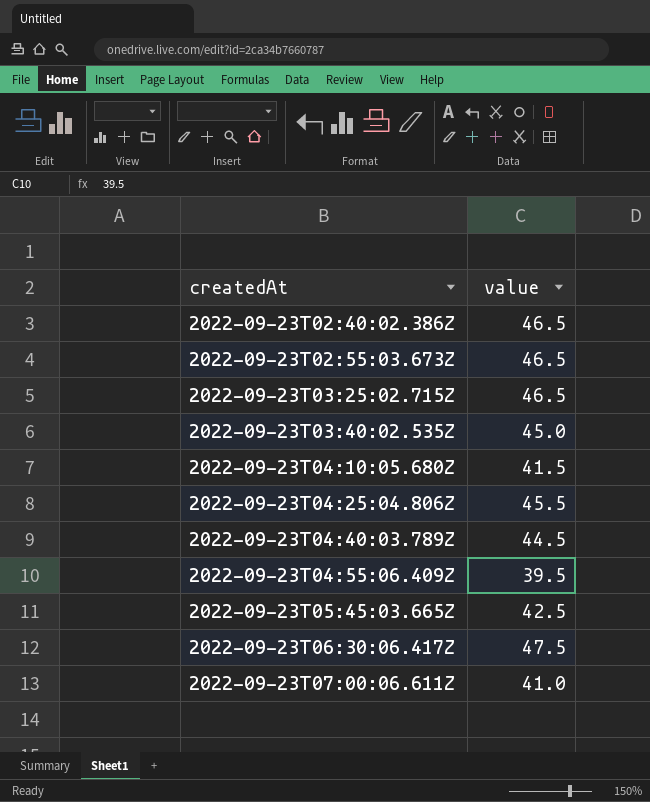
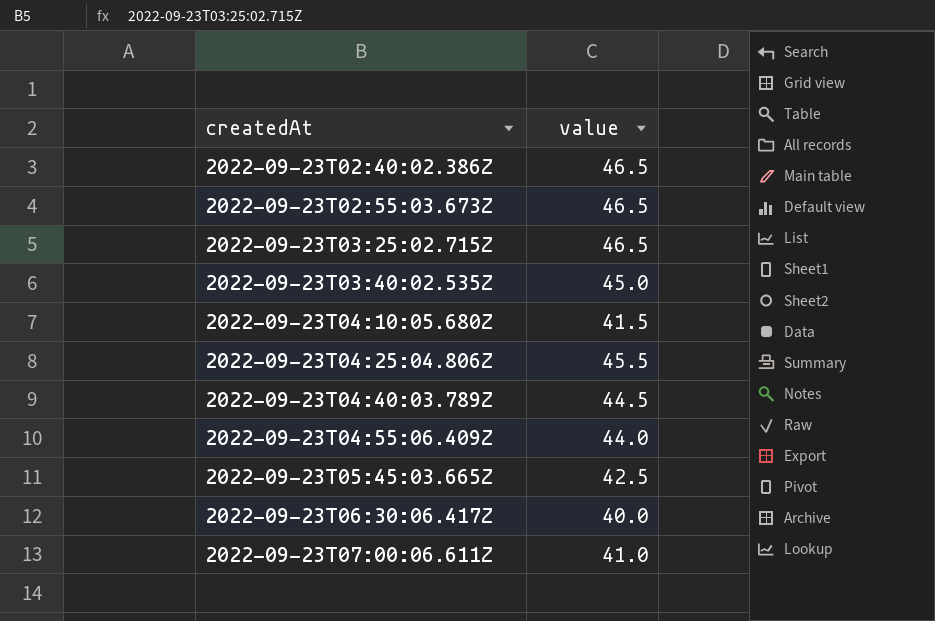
2022-09-23T04:55:06.409Z | value: 39.5 -> 44.0
2022-09-23T06:30:06.417Z | value: 47.5 -> 40.0

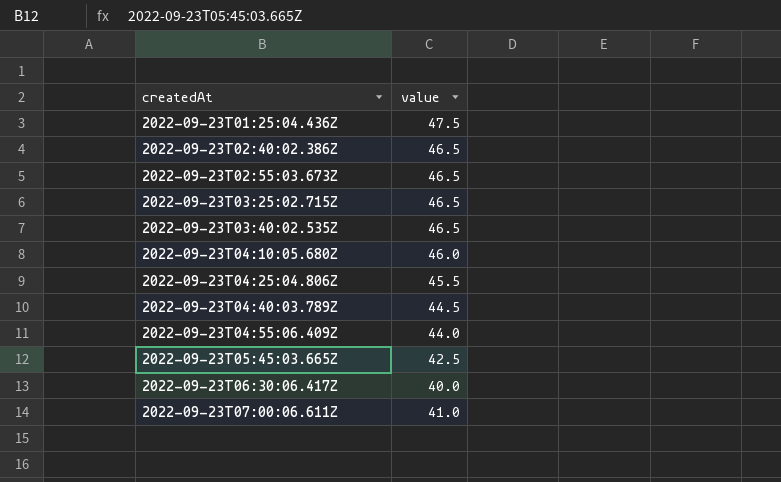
row 2022-09-23T01:25:04.436Z: none -> 47.5
2022-09-23T03:40:02.535Z | value: 45.0 -> 46.5
2022-09-23T04:10:05.680Z | value: 41.5 -> 46.0

